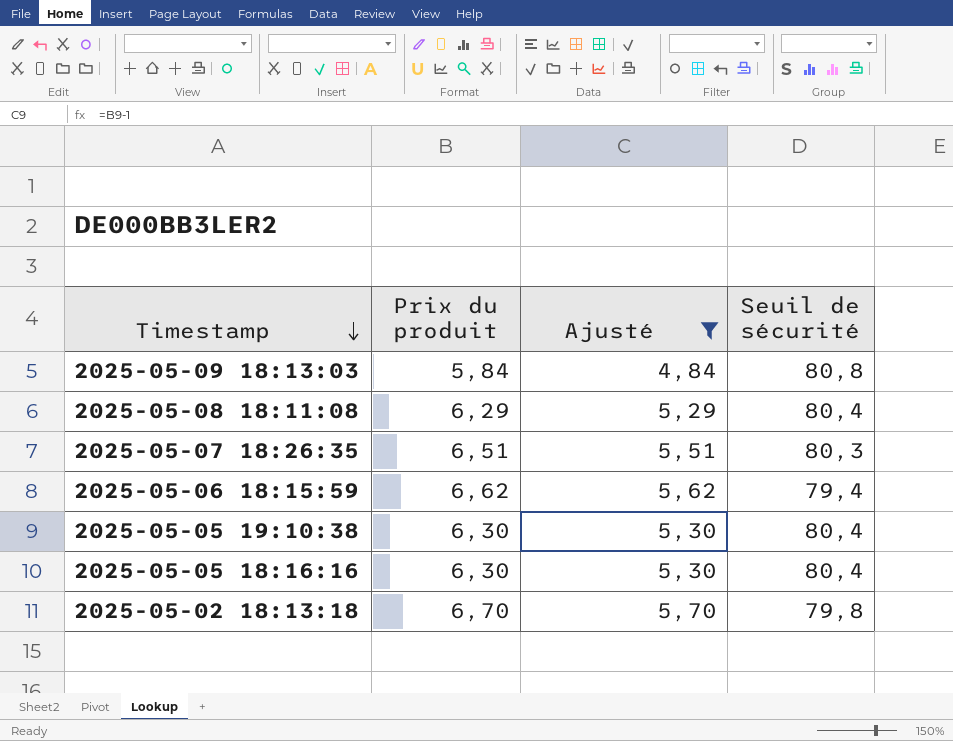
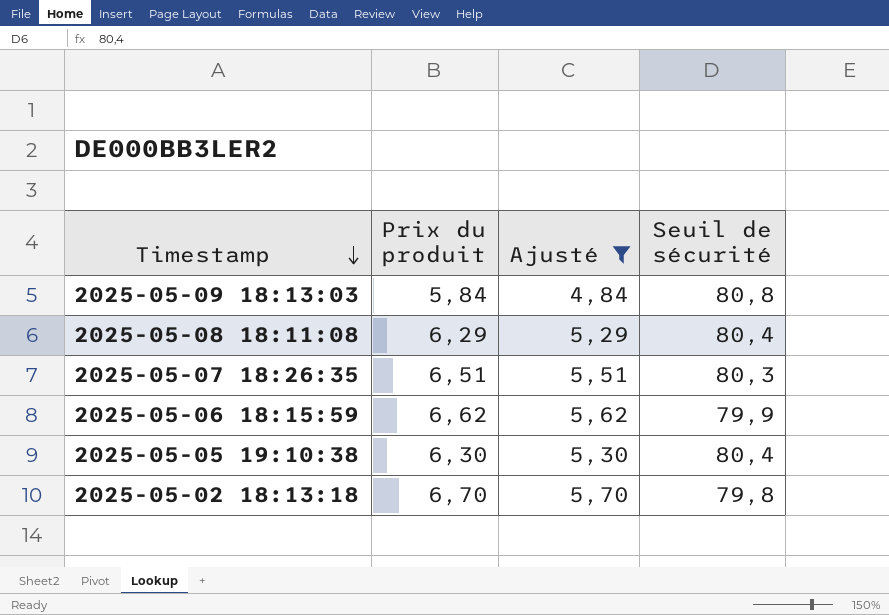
row 2025-05-05 18:16:16: 6,30 | 5,30 | 80,4 -> none
2025-05-06 18:15:59 | Seuil de sécurité: 79,4 -> 79,9

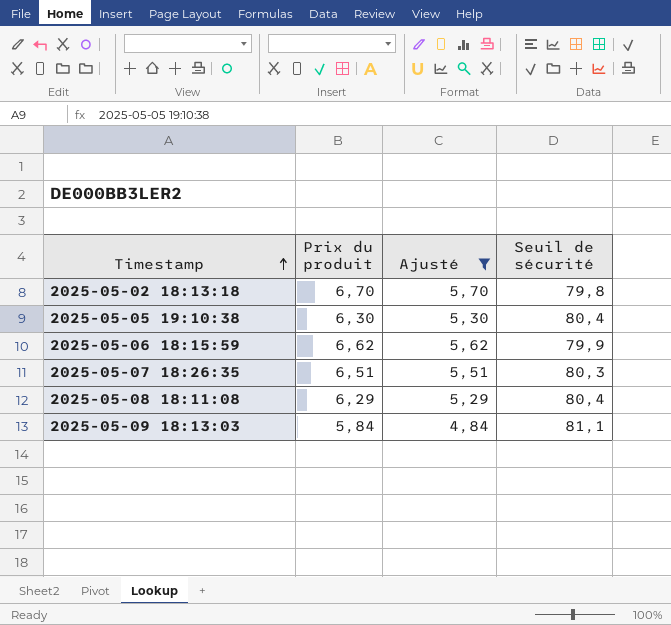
row order: Timestamp descending -> Timestamp ascending
2025-05-09 18:13:03 | Seuil de sécurité: 80,8 -> 81,1

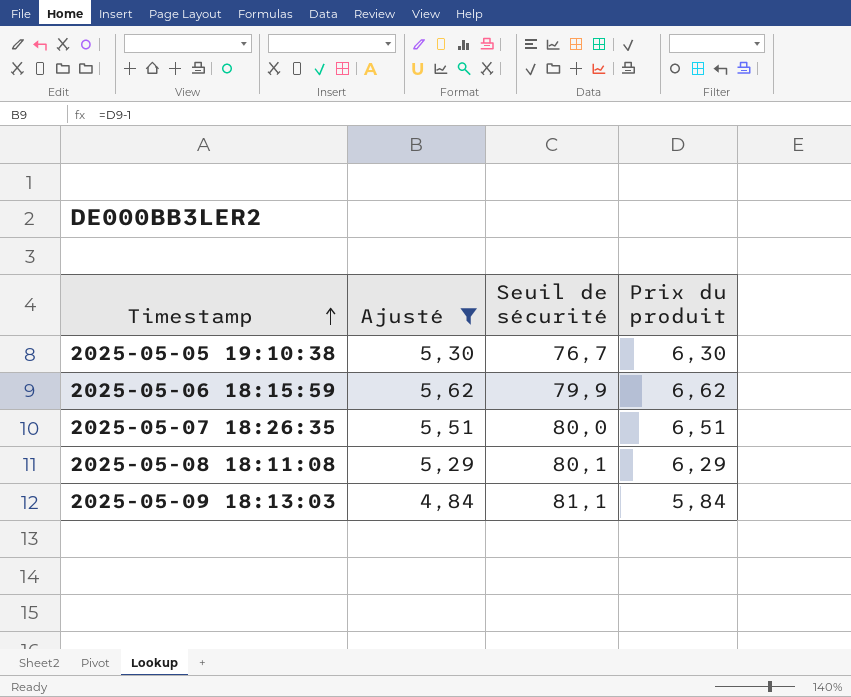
column Prix du produit | position: 2 -> 4
row 2025-05-02 18:13:18: 6,70 | 5,70 | 79,8 -> none
2025-05-05 19:10:38 | Seuil de sécurité: 80,4 -> 76,7
2025-05-07 18:26:35 | Seuil de sécurité: 80,3 -> 80,0
2025-05-08 18:11:08 | Seuil de sécurité: 80,4 -> 80,1

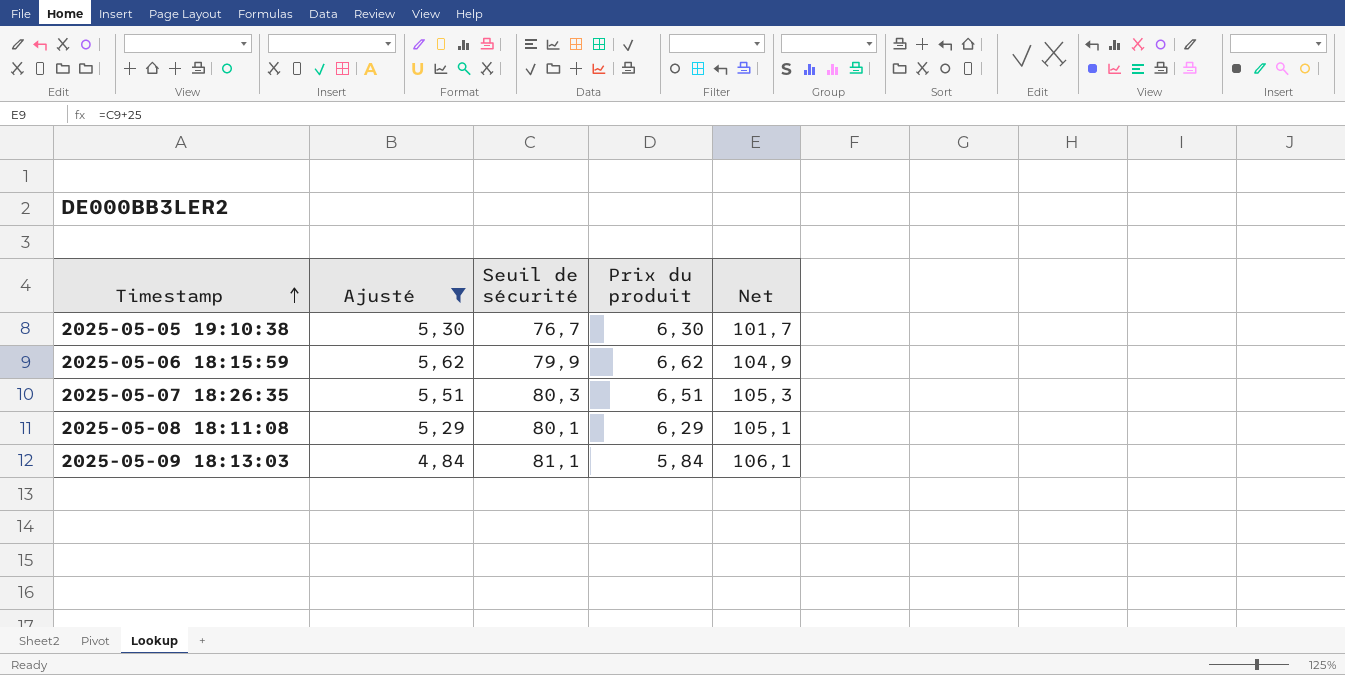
column Net | formula: none -> [Seuil de sécurité] + 25
2025-05-07 18:26:35 | Seuil de sécurité: 80,0 -> 80,3

